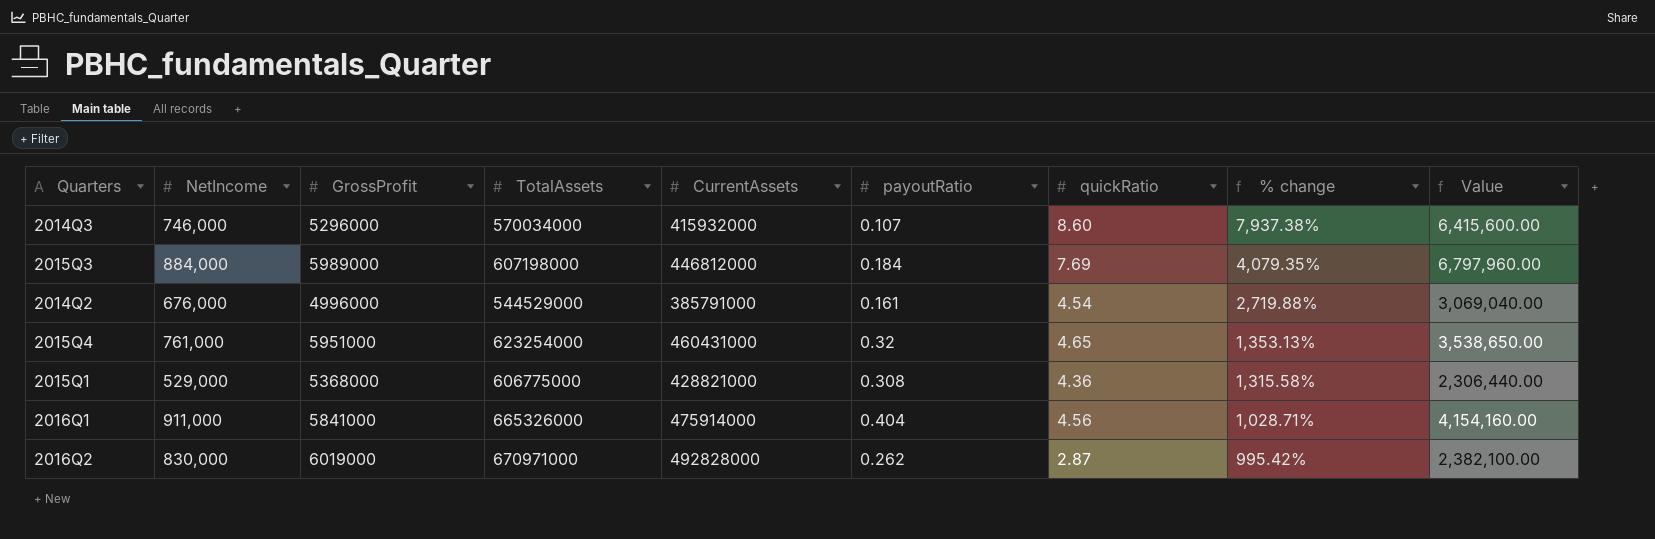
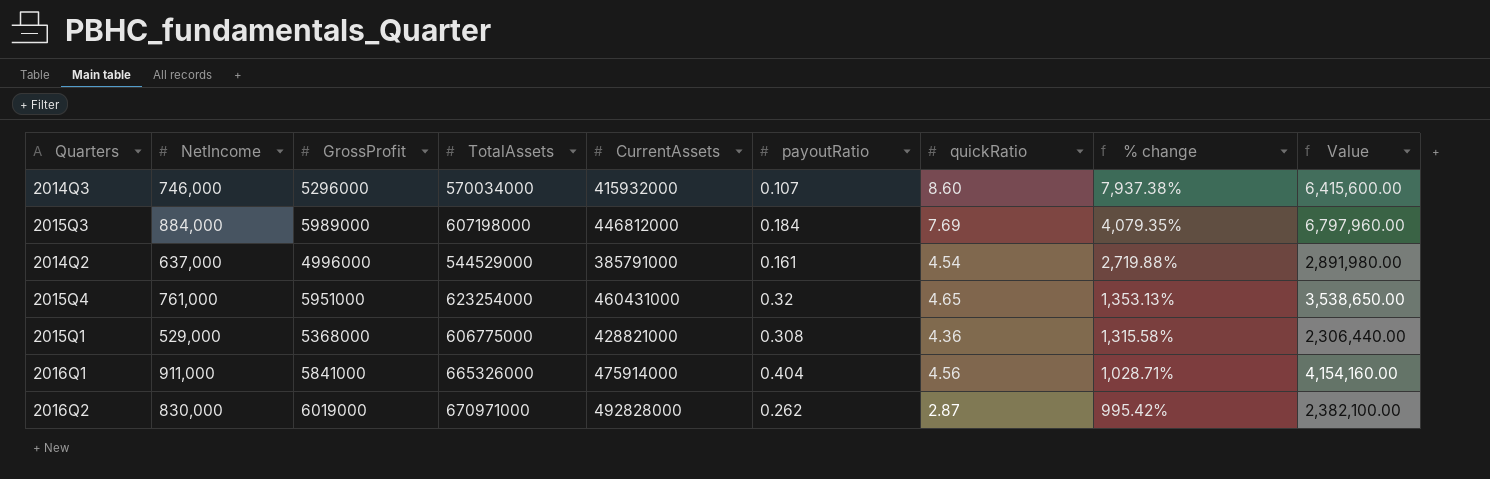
2014Q2 | NetIncome: 676,000 -> 637,000
2014Q2 | Value: 3,069,040.00 -> 2,891,980.00

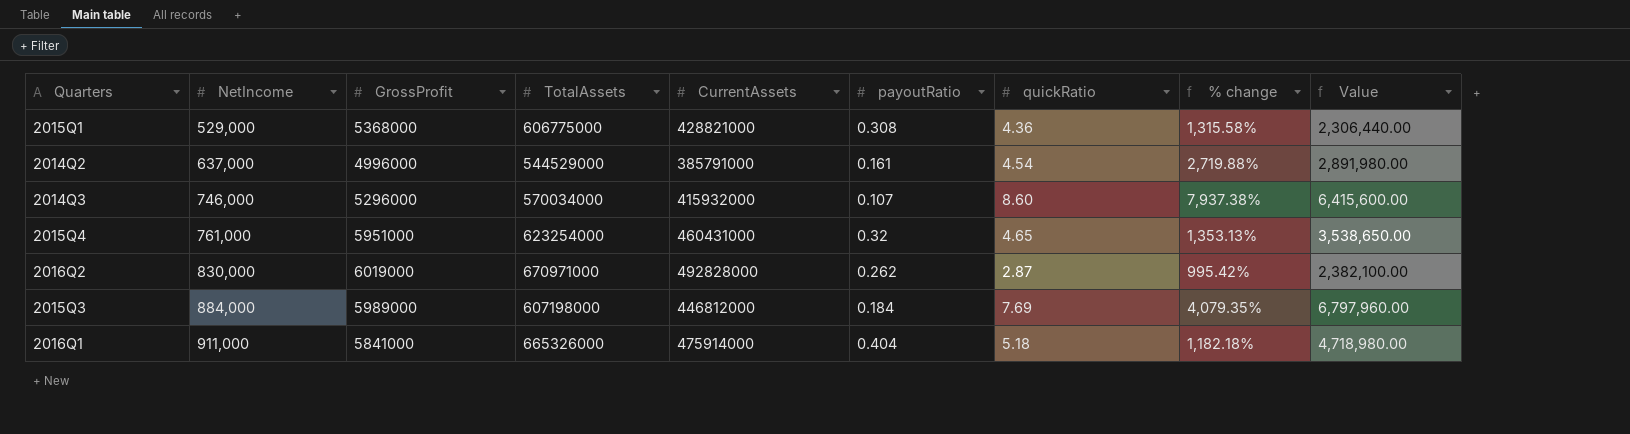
row order: % change descending -> NetIncome ascending
2016Q1 | quickRatio: 4.56 -> 5.18
2016Q1 | % change: 1,028.71% -> 1,182.18%
2016Q1 | Value: 4,154,160.00 -> 4,718,980.00

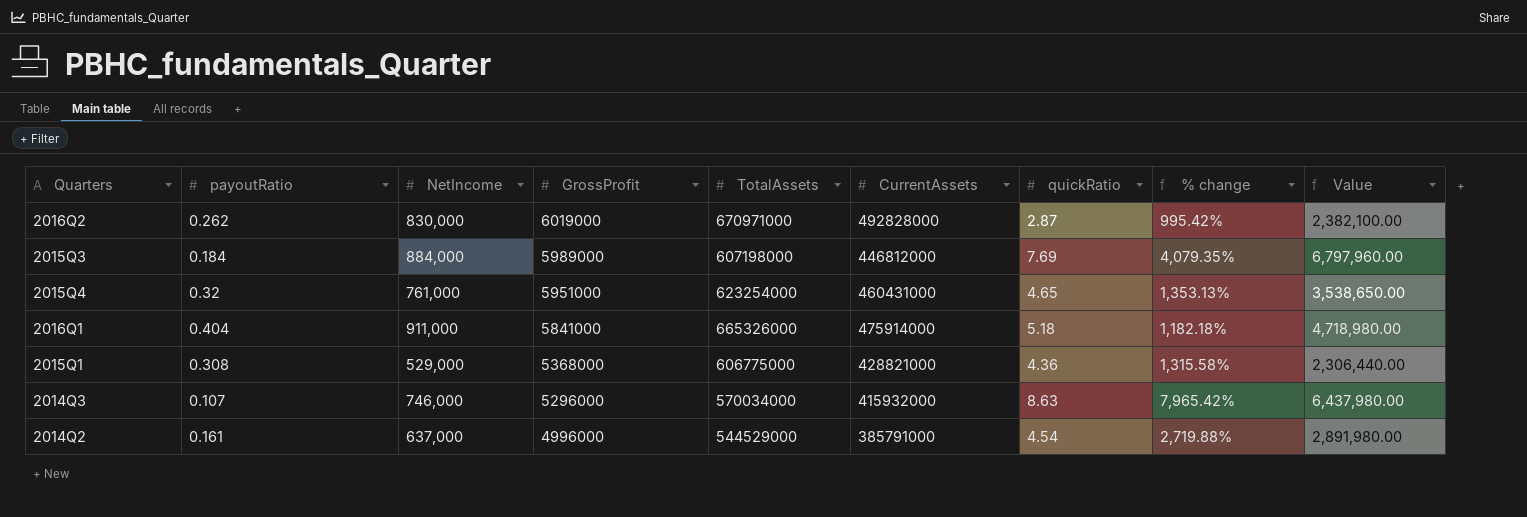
row order: NetIncome ascending -> GrossProfit descending
column payoutRatio | position: 6 -> 2
2014Q3 | quickRatio: 8.60 -> 8.63
2014Q3 | % change: 7,937.38% -> 7,965.42%
2014Q3 | Value: 6,415,600.00 -> 6,437,980.00

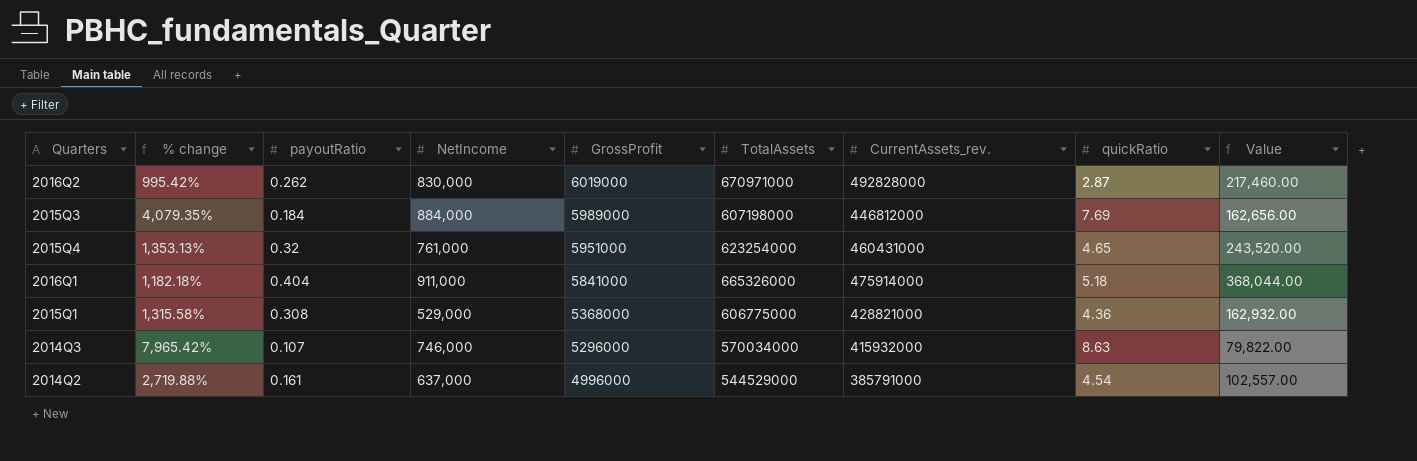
column % change | position: 8 -> 2
column name: CurrentAssets -> CurrentAssets_rev.
column Value | formula: [NetIncome] * [quickRatio] -> [payoutRatio] * [NetIncome]

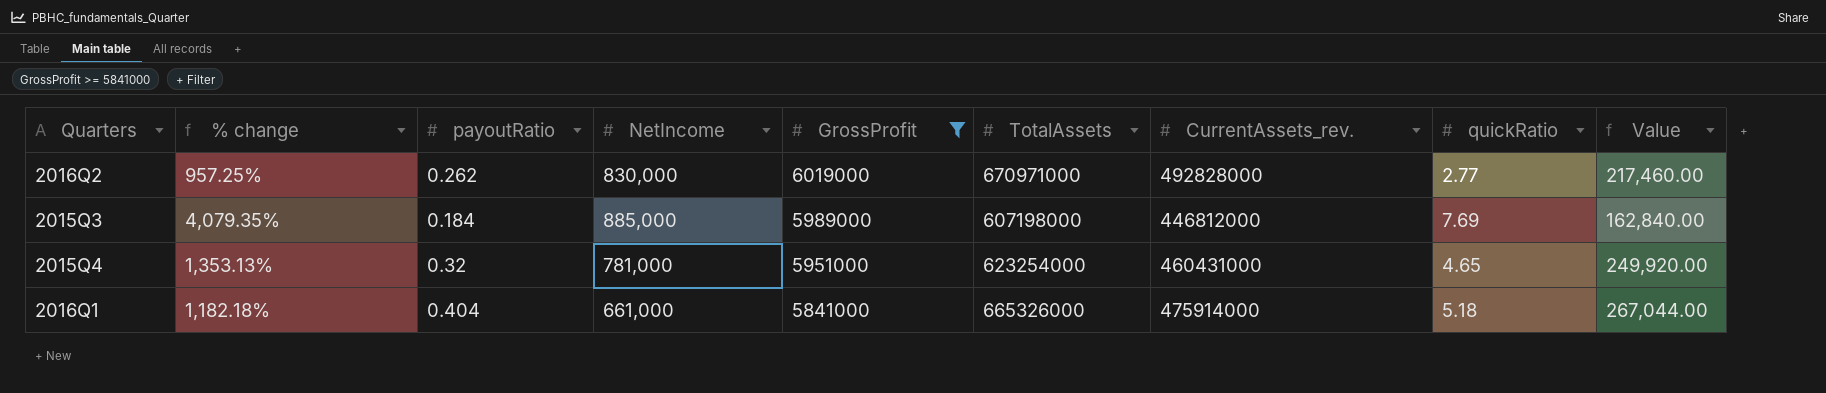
filter: none -> GrossProfit >= 5841000
2016Q2 | % change: 995.42% -> 957.25%
2016Q2 | quickRatio: 2.87 -> 2.77
2015Q3 | NetIncome: 884,000 -> 885,000
2015Q3 | Value: 162,656.00 -> 162,840.00
2015Q4 | NetIncome: 761,000 -> 781,000
2015Q4 | Value: 243,520.00 -> 249,920.00
2016Q1 | NetIncome: 911,000 -> 661,000
2016Q1 | Value: 368,044.00 -> 267,044.00

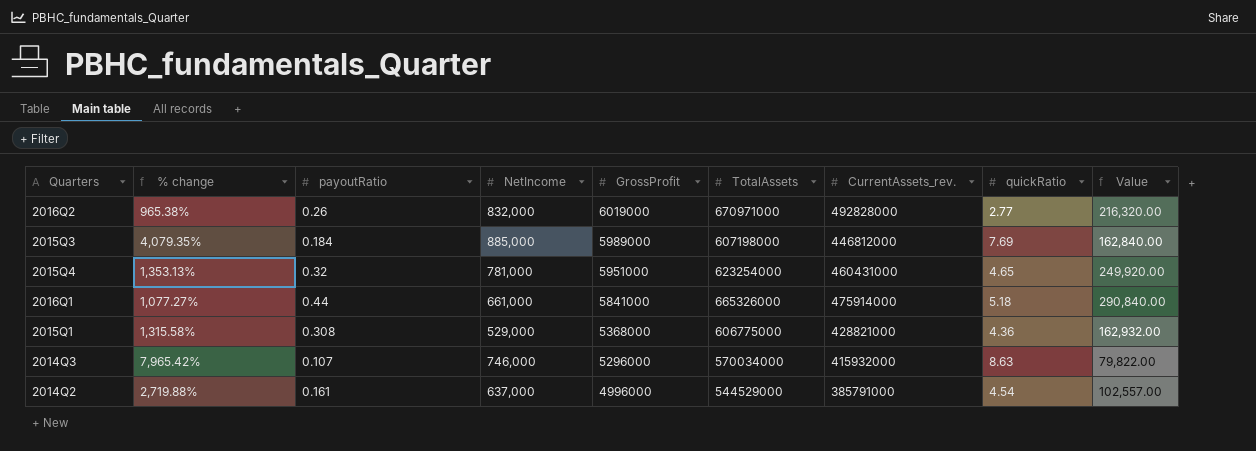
filter: GrossProfit >= 5841000 -> none
2016Q2 | % change: 957.25% -> 965.38%
2016Q2 | payoutRatio: 0.262 -> 0.26
2016Q2 | NetIncome: 830,000 -> 832,000
2016Q2 | Value: 217,460.00 -> 216,320.00
2016Q1 | % change: 1,182.18% -> 1,077.27%
2016Q1 | payoutRatio: 0.404 -> 0.44
2016Q1 | Value: 267,044.00 -> 290,840.00

